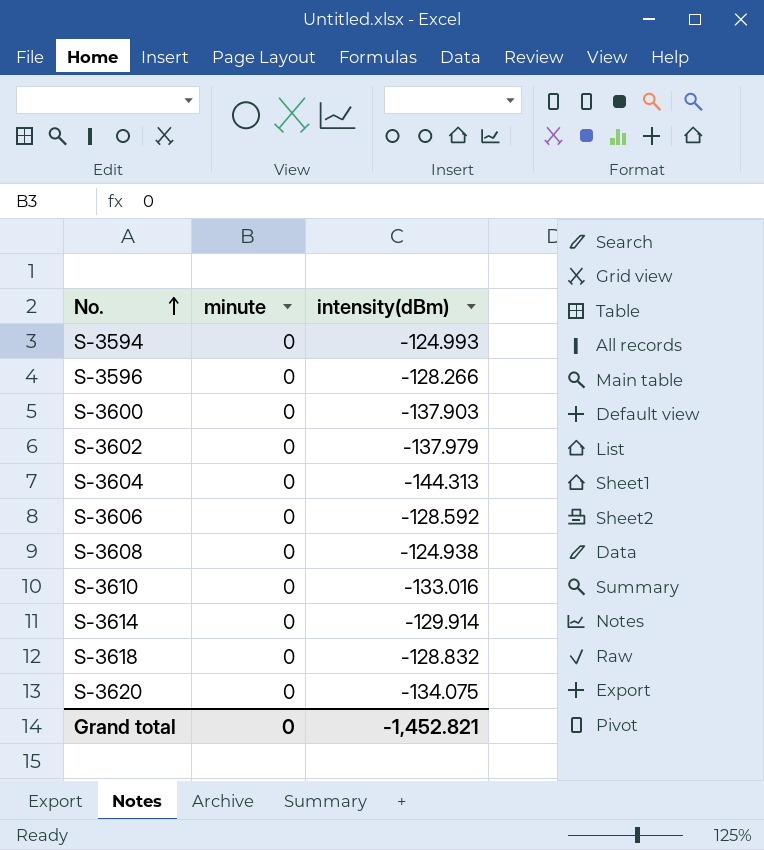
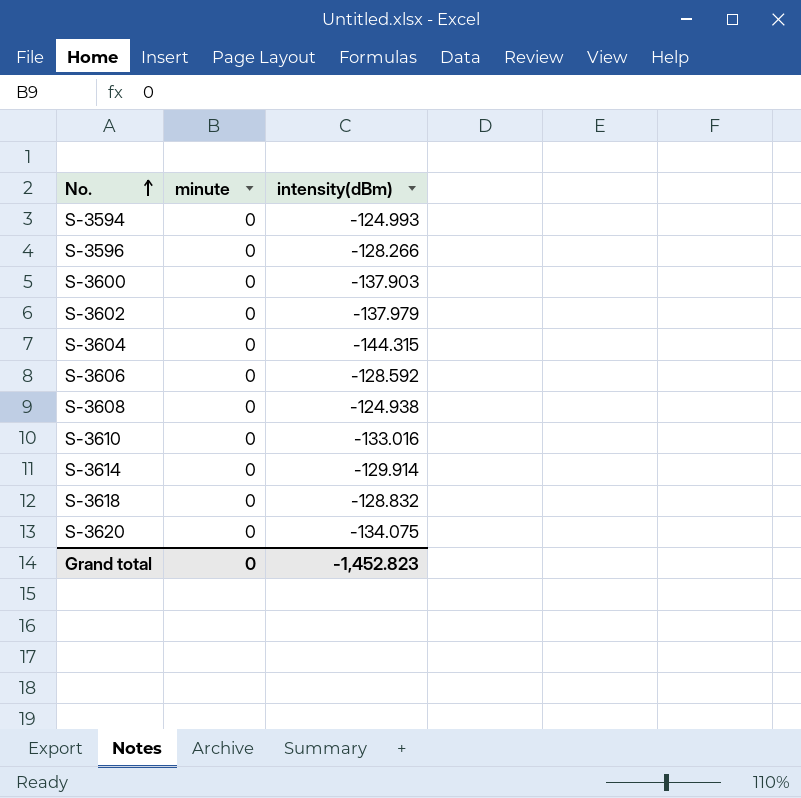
S-3604 | intensity(dBm): -144.313 -> -144.315
Grand total | intensity(dBm): -1,452.821 -> -1,452.823

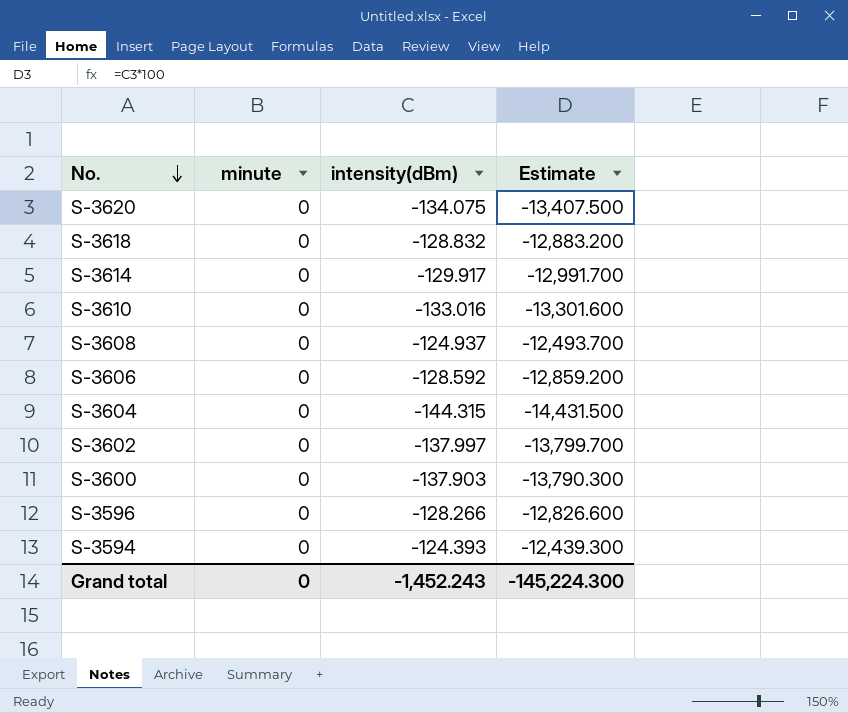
row order: No. ascending -> No. descending
column Estimate | formula: none -> [intensity(dBm)] * 100
S-3614 | intensity(dBm): -129.914 -> -129.917
S-3608 | intensity(dBm): -124.938 -> -124.937
S-3602 | intensity(dBm): -137.979 -> -137.997
S-3594 | intensity(dBm): -124.993 -> -124.393
Grand total | intensity(dBm): -1,452.823 -> -1,452.243

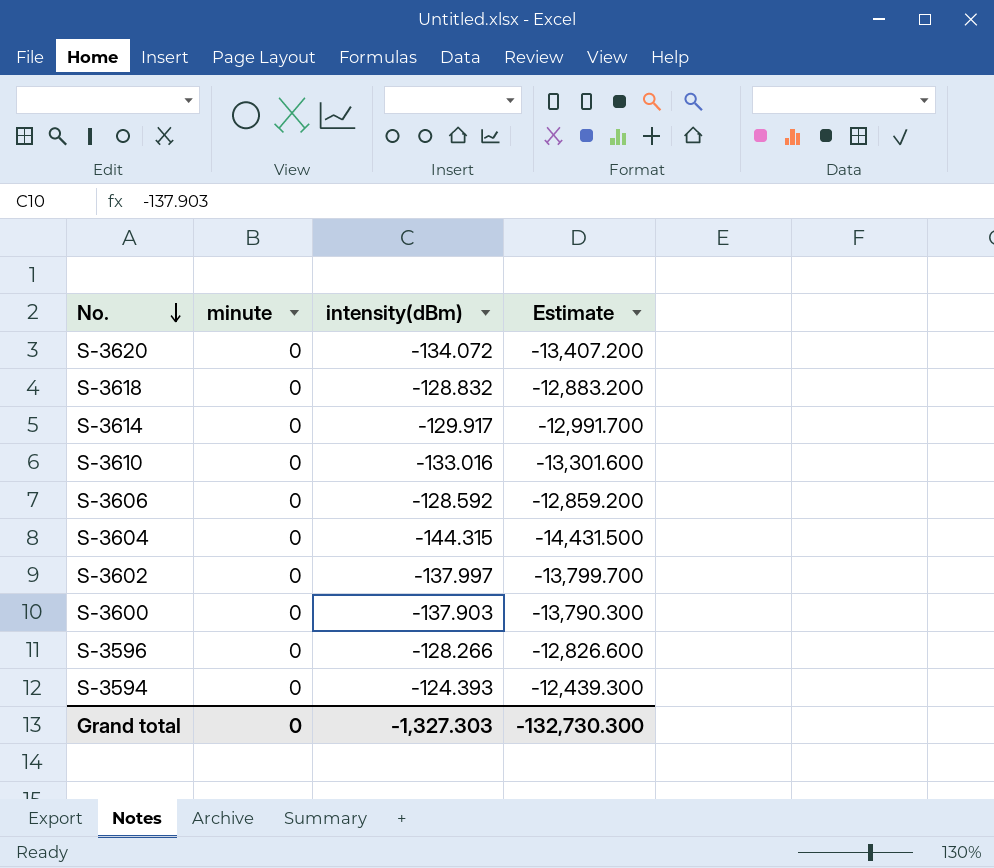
row S-3608: 0 | -124.937 | -12,493.700 -> none
S-3620 | intensity(dBm): -134.075 -> -134.072
S-3620 | Estimate: -13,407.500 -> -13,407.200
Grand total | intensity(dBm): -1,452.243 -> -1,327.303
Grand total | Estimate: -145,224.300 -> -132,730.300

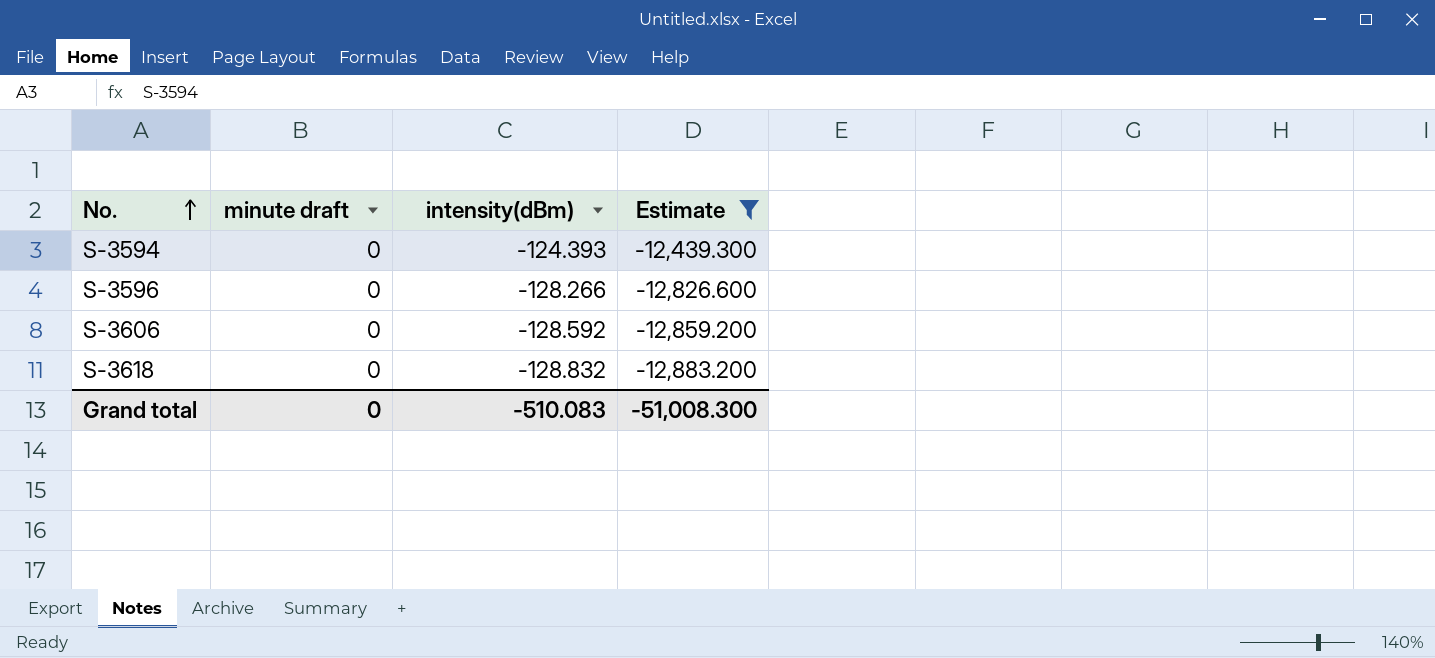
filter: none -> Estimate >= -12,883.200
row order: No. descending -> No. ascending
column name: minute -> minute draft
Grand total | intensity(dBm): -1,327.303 -> -510.083
Grand total | Estimate: -132,730.300 -> -51,008.300

